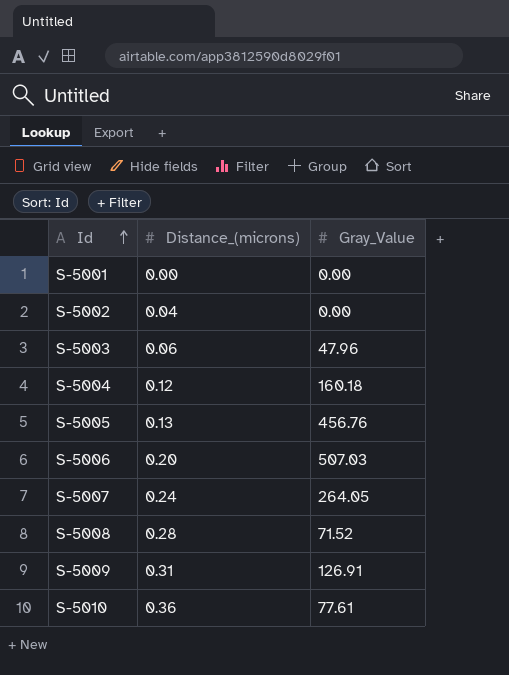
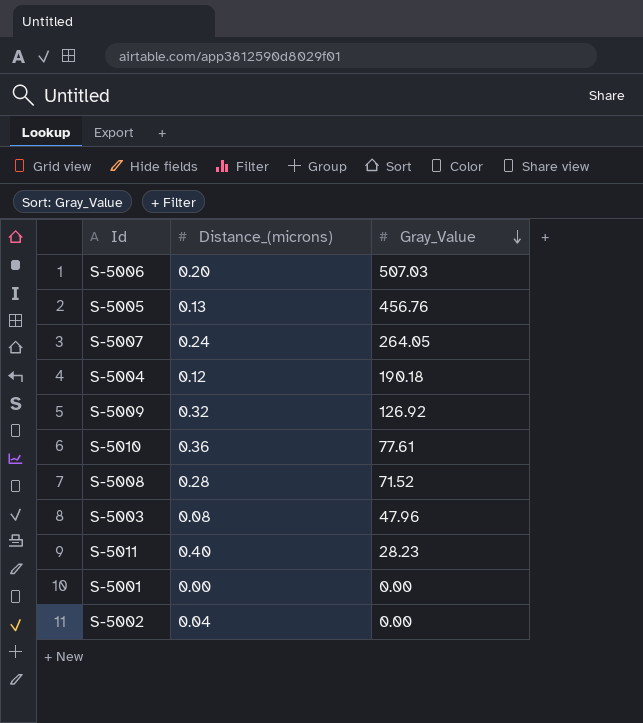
row order: Id ascending -> Gray_Value descending
S-5004 | Gray_Value: 160.18 -> 190.18
S-5009 | Distance_(microns): 0.31 -> 0.32
S-5009 | Gray_Value: 126.91 -> 126.92
S-5003 | Distance_(microns): 0.06 -> 0.08
row S-5011: none -> 0.40 | 28.23

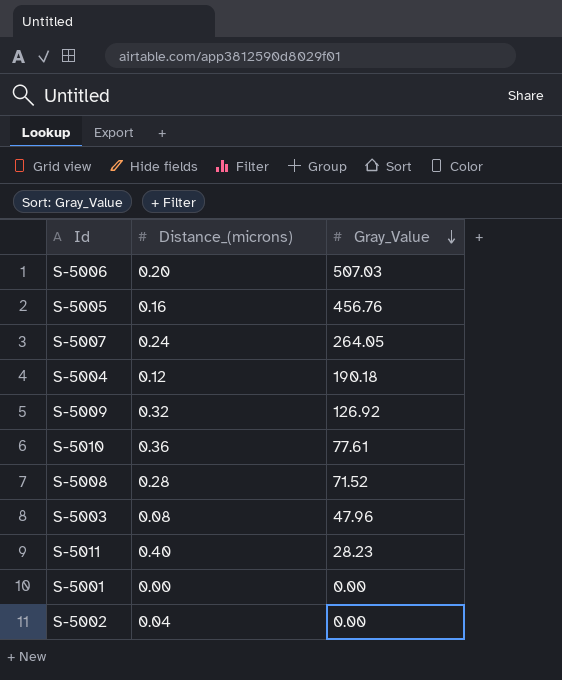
S-5005 | Distance_(microns): 0.13 -> 0.16

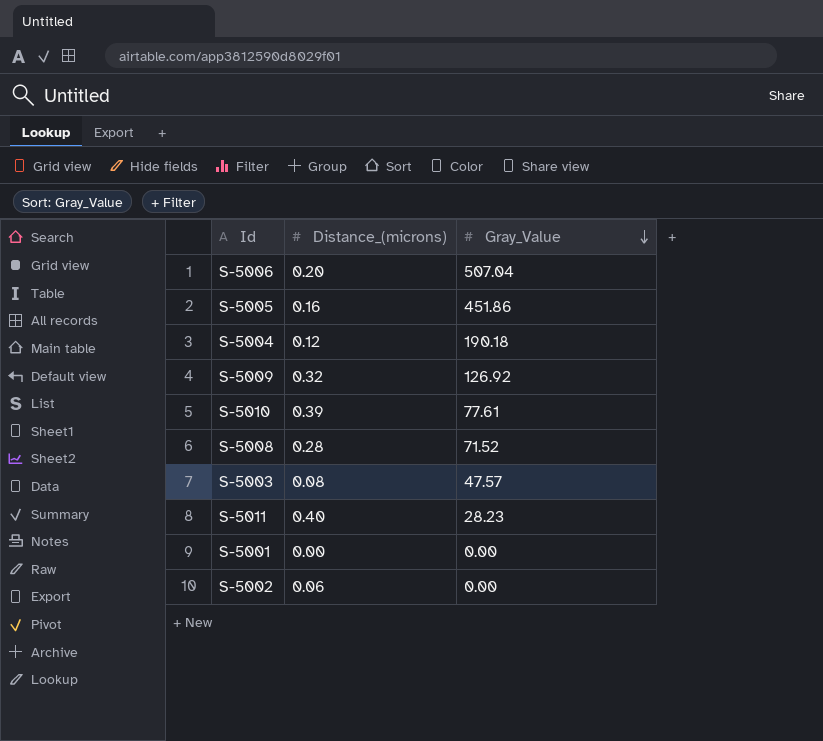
row S-5007: 0.24 | 264.05 -> none
S-5006 | Gray_Value: 507.03 -> 507.04
S-5005 | Gray_Value: 456.76 -> 451.86
S-5010 | Distance_(microns): 0.36 -> 0.39
S-5003 | Gray_Value: 47.96 -> 47.57
S-5002 | Distance_(microns): 0.04 -> 0.06

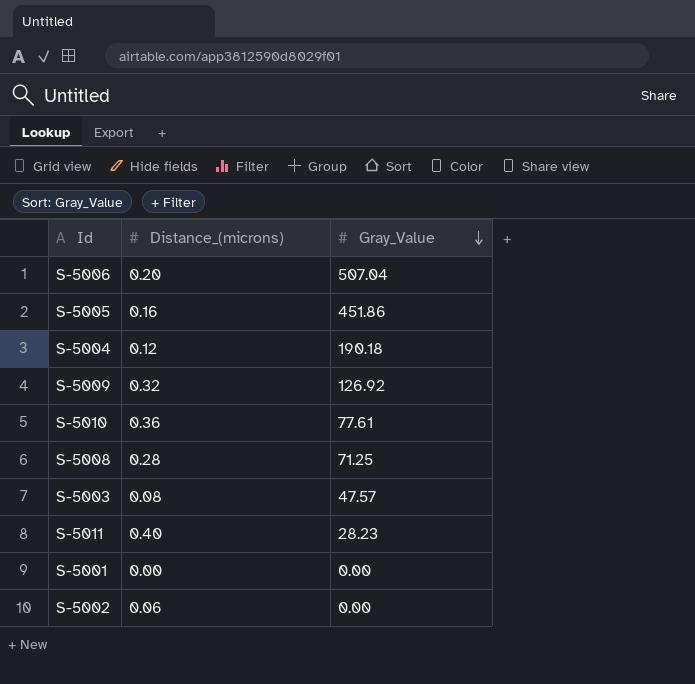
S-5010 | Distance_(microns): 0.39 -> 0.36
S-5008 | Gray_Value: 71.52 -> 71.25

